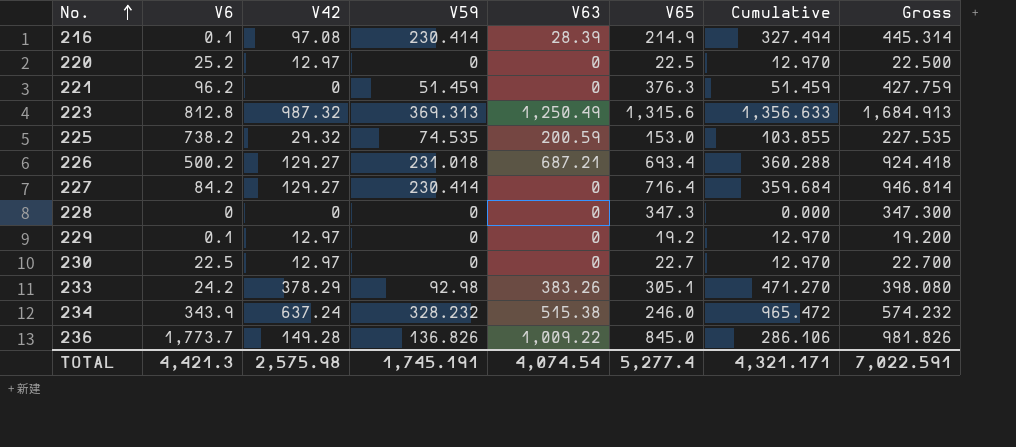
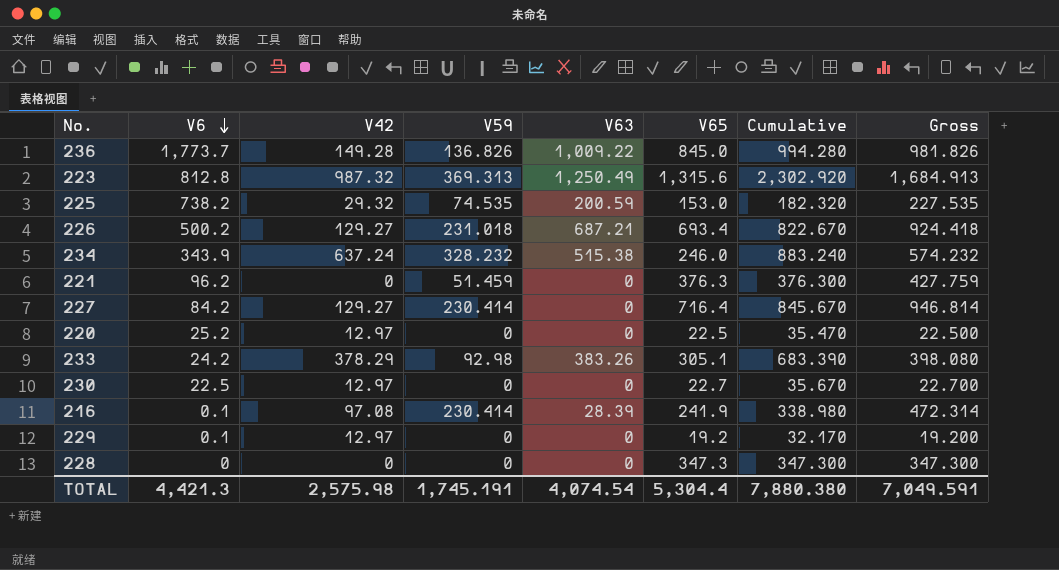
row order: No. ascending -> V6 descending
column Cumulative | formula: [V42] + [V59] -> [V42] + [V65]
216 | V65: 214.9 -> 241.9
216 | Gross: 445.314 -> 472.314
TOTAL | V65: 5,277.4 -> 5,304.4
TOTAL | Cumulative: 4,321.171 -> 7,880.380
TOTAL | Gross: 7,022.591 -> 7,049.591

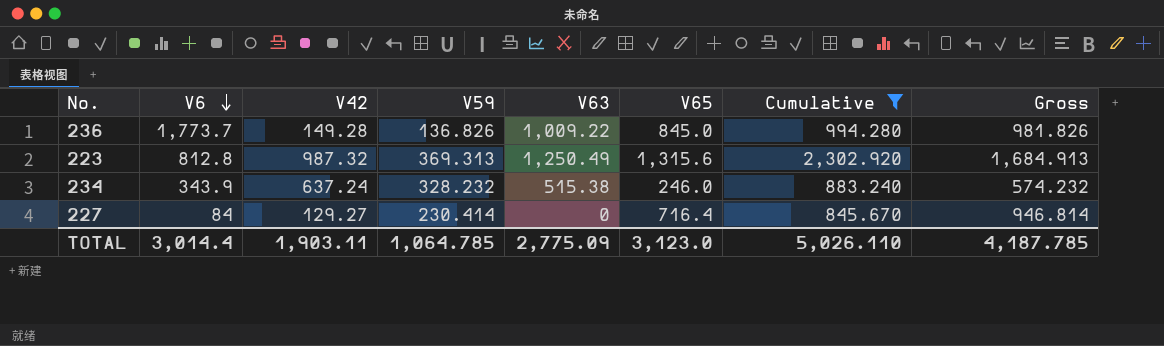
filter: none -> Cumulative >= 845.670
227 | V6: 84.2 -> 84
TOTAL | V6: 4,421.3 -> 3,014.4
TOTAL | V42: 2,575.98 -> 1,903.11
TOTAL | V59: 1,745.191 -> 1,064.785
TOTAL | V63: 4,074.54 -> 2,775.09
TOTAL | V65: 5,304.4 -> 3,123.0
TOTAL | Cumulative: 7,880.380 -> 5,026.110
TOTAL | Gross: 7,049.591 -> 4,187.785

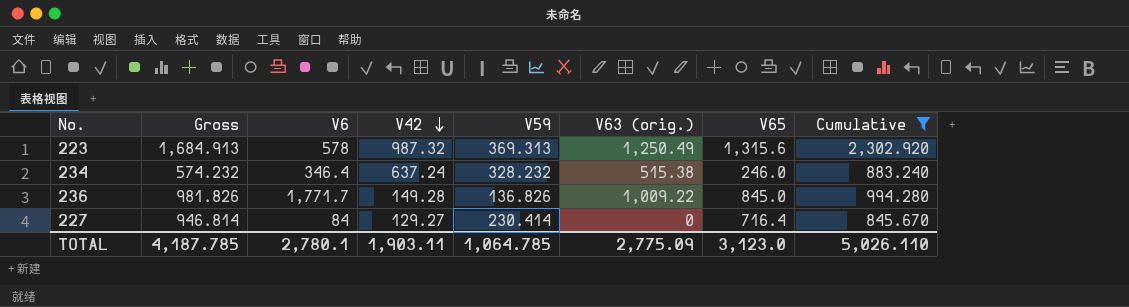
row order: V6 descending -> V42 descending
column Gross | position: 8 -> 2
column name: V63 -> V63 (orig.)
223 | V6: 812.8 -> 578
234 | V6: 343.9 -> 346.4
236 | V6: 1,773.7 -> 1,771.7
TOTAL | V6: 3,014.4 -> 2,780.1

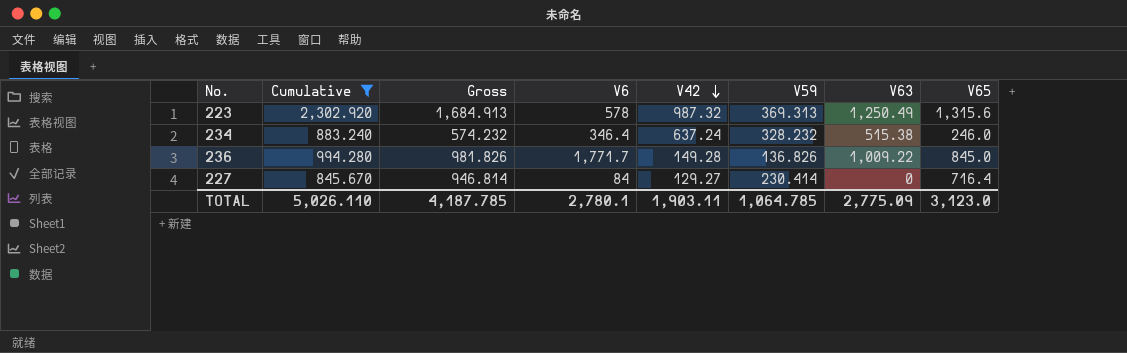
column Cumulative | position: 8 -> 2
column name: V63 (orig.) -> V63

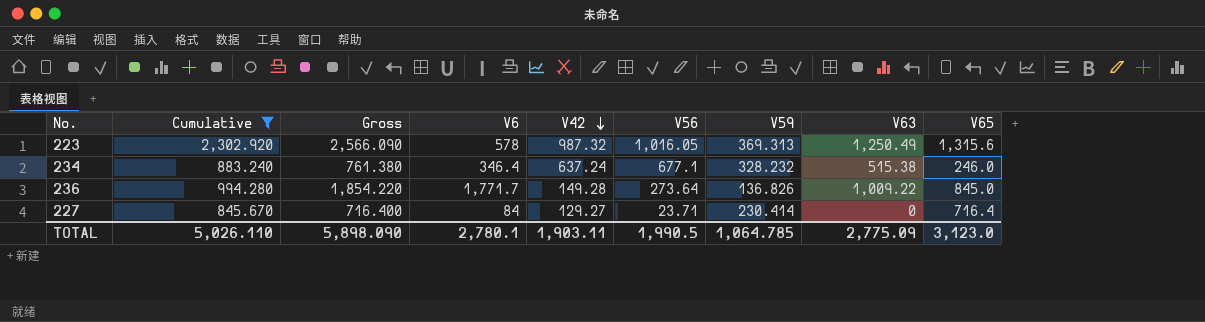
column Gross | formula: [V59] + [V65] -> [V63] + [V65]
column V56 | position: none -> 6
TOTAL | Gross: 4,187.785 -> 5,898.090

